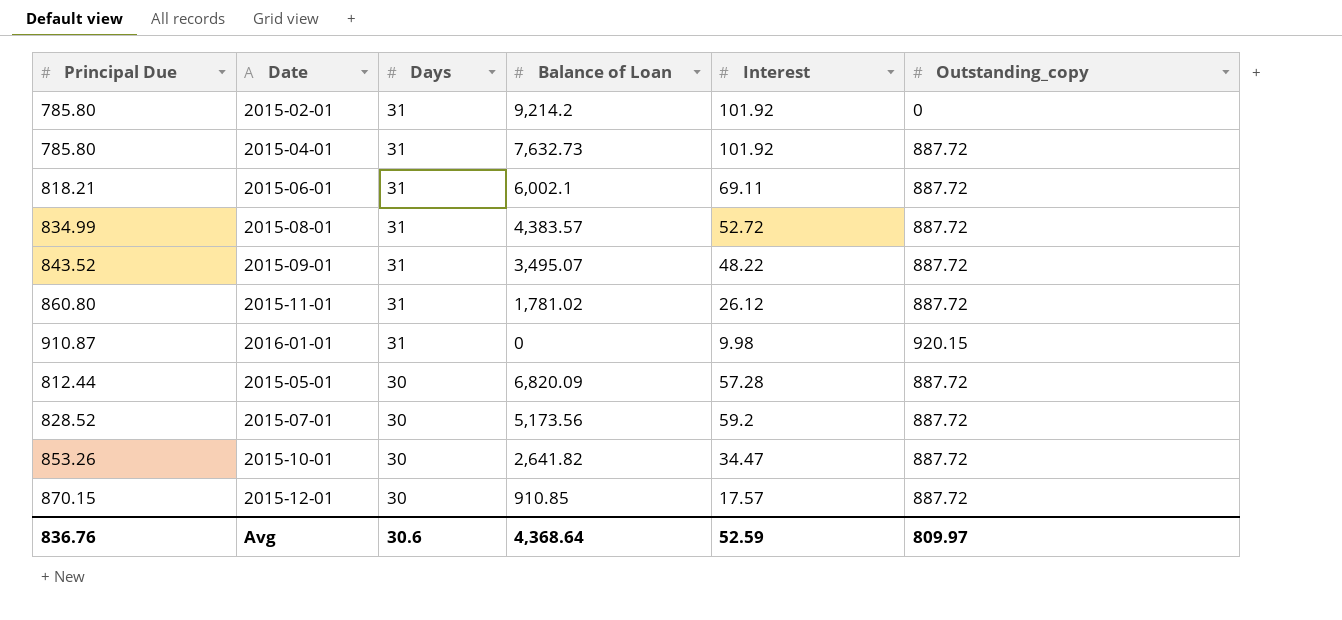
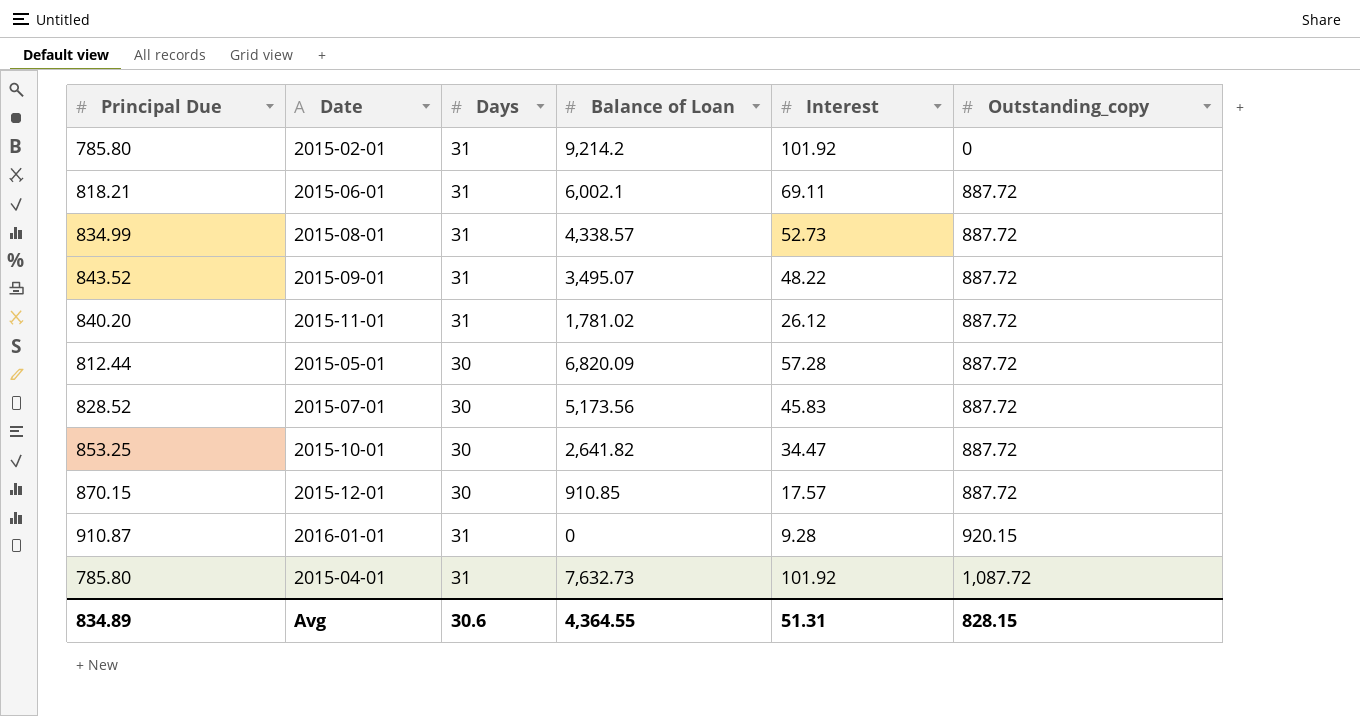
row order: Days descending -> Outstanding_copy ascending
2015-08-01 | Balance of Loan: 4,383.57 -> 4,338.57
2015-08-01 | Interest: 52.72 -> 52.73
2015-11-01 | Principal Due: 860.80 -> 840.20
2015-07-01 | Interest: 59.2 -> 45.83
2015-10-01 | Principal Due: 853.26 -> 853.25
2016-01-01 | Interest: 9.98 -> 9.28
2015-04-01 | Outstanding_copy: 887.72 -> 1,087.72
Avg | Principal Due: 836.76 -> 834.89
Avg | Balance of Loan: 4,368.64 -> 4,364.55
Avg | Interest: 52.59 -> 51.31
Avg | Outstanding_copy: 809.97 -> 828.15

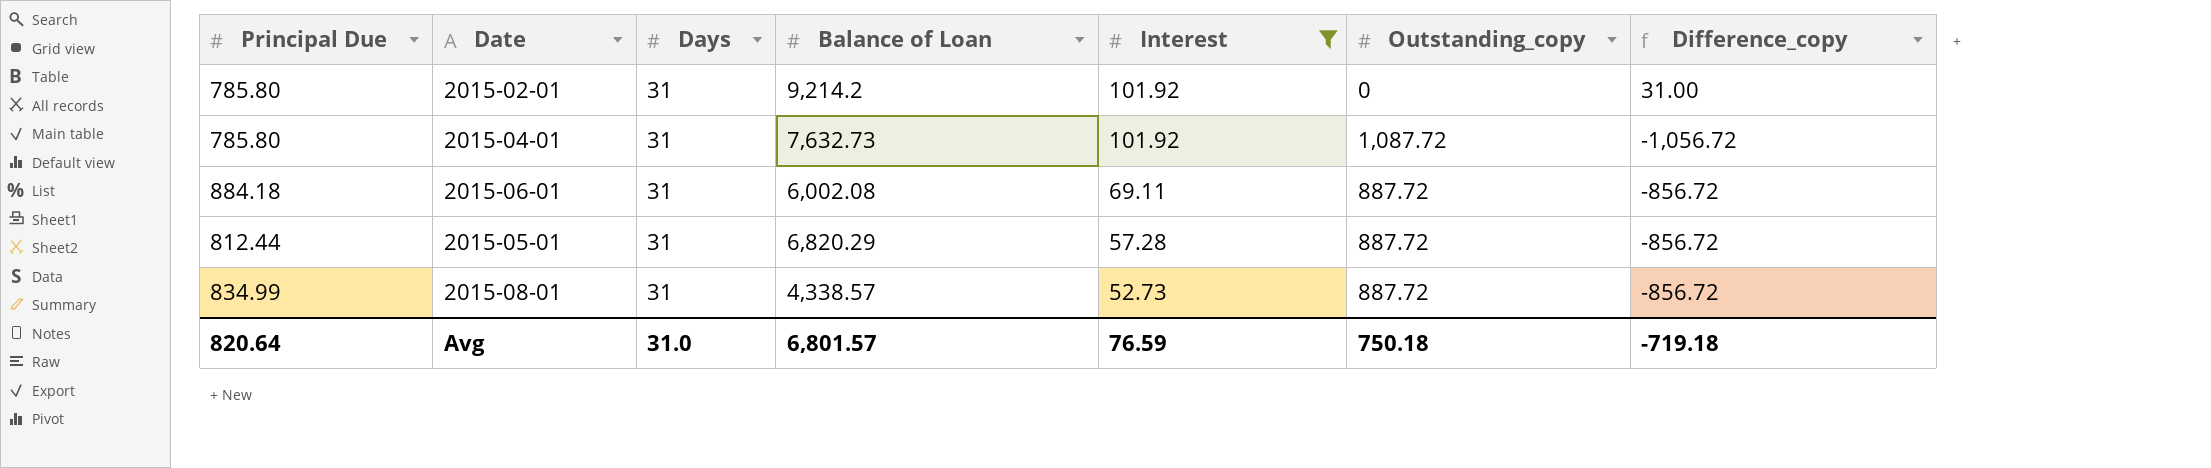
filter: none -> Interest >= 52.73
row order: Outstanding_copy ascending -> Interest descending
column Difference_copy | formula: none -> [Days] - [Outstanding_copy]
2015-06-01 | Principal Due: 818.21 -> 884.18
2015-06-01 | Balance of Loan: 6,002.1 -> 6,002.08
2015-05-01 | Days: 30 -> 31
2015-05-01 | Balance of Loan: 6,820.09 -> 6,820.29
Avg | Principal Due: 834.89 -> 820.64
Avg | Days: 30.6 -> 31.0
Avg | Balance of Loan: 4,364.55 -> 6,801.57
Avg | Interest: 51.31 -> 76.59
Avg | Outstanding_copy: 828.15 -> 750.18

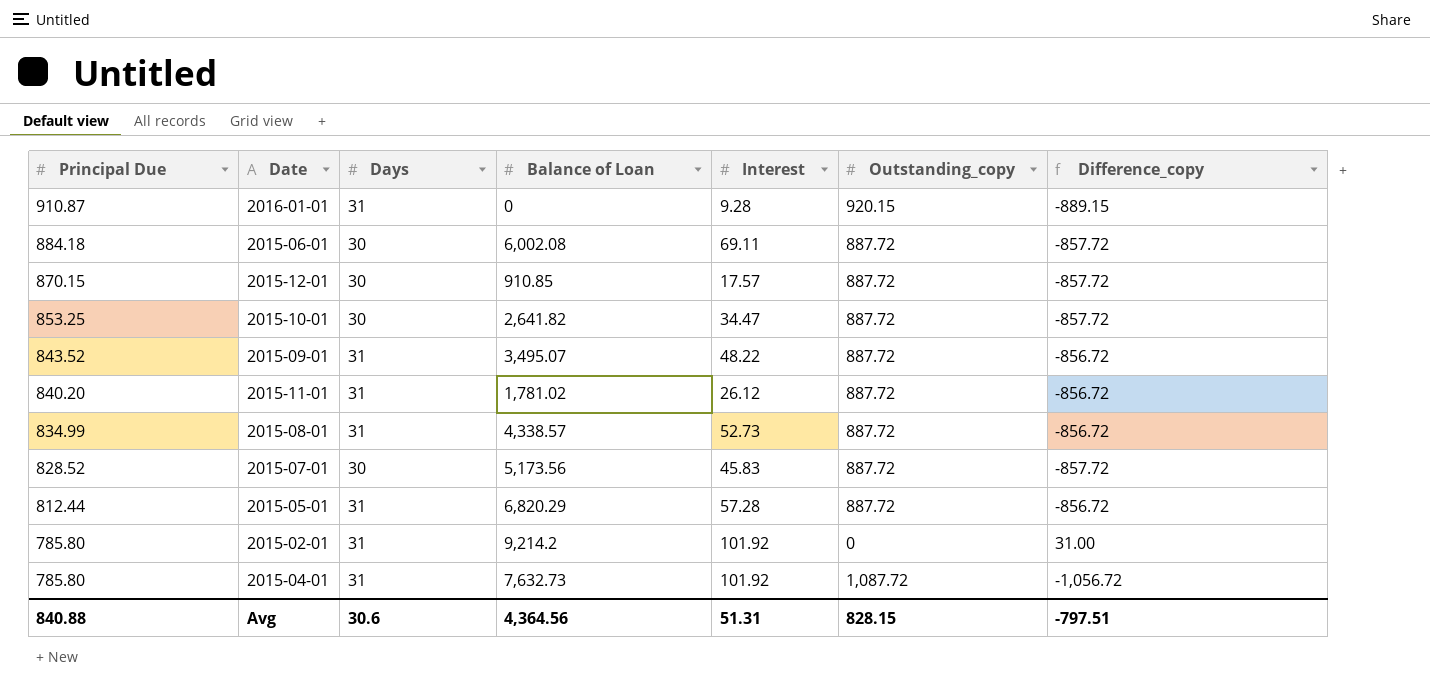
filter: Interest >= 52.73 -> none
row order: Interest descending -> Principal Due descending
2015-06-01 | Days: 31 -> 30
2015-06-01 | Difference_copy: -856.72 -> -857.72
Avg | Principal Due: 820.64 -> 840.88
Avg | Days: 31.0 -> 30.6
Avg | Balance of Loan: 6,801.57 -> 4,364.56
Avg | Interest: 76.59 -> 51.31
Avg | Outstanding_copy: 750.18 -> 828.15
Avg | Difference_copy: -719.18 -> -797.51

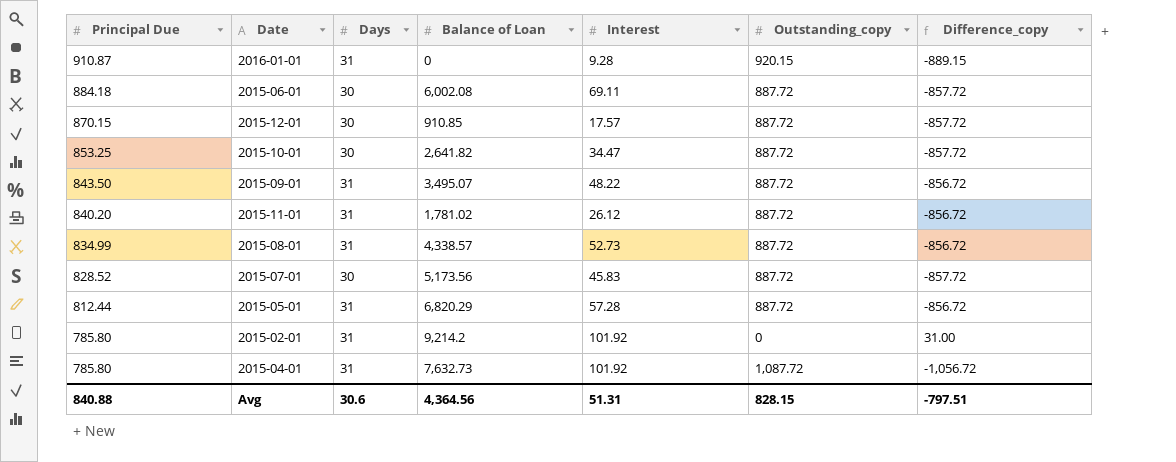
2015-09-01 | Principal Due: 843.52 -> 843.50

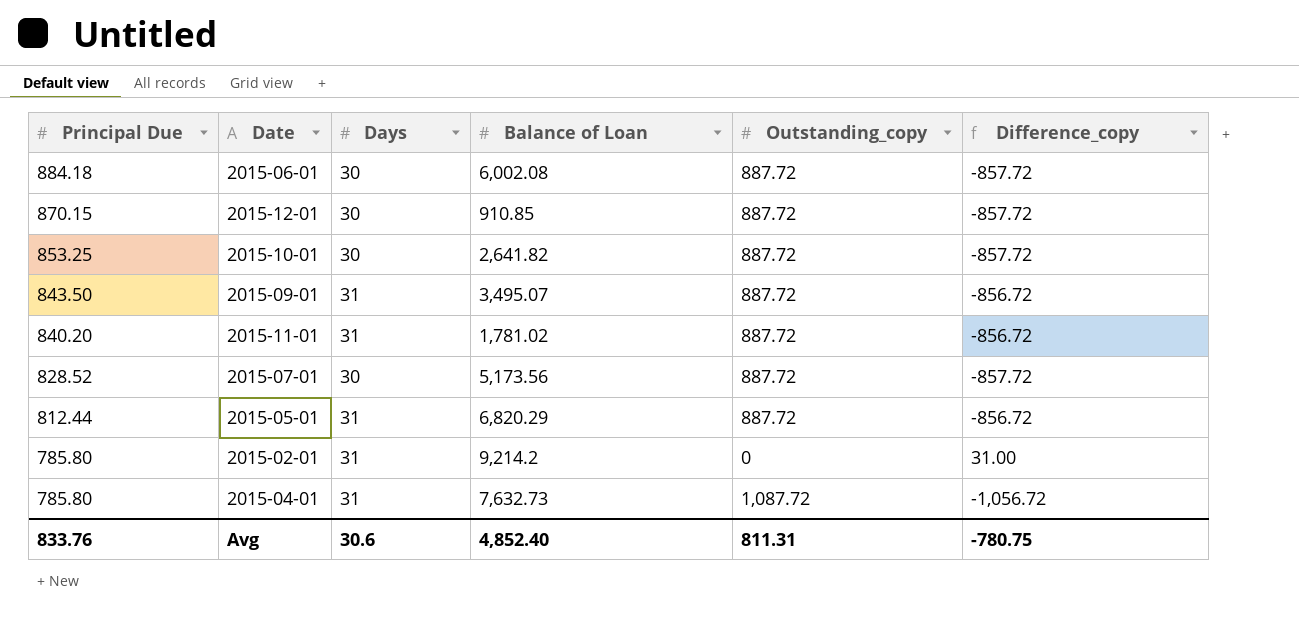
column Interest | position: 5 -> none
row 2016-01-01: 910.87 | 31 | 0 | 9.28 | 920.15 | -889.15 -> none
row 2015-08-01: 834.99 | 31 | 4,338.57 | 52.73 | 887.72 | -856.72 -> none
Avg | Principal Due: 840.88 -> 833.76
Avg | Balance of Loan: 4,364.56 -> 4,852.40
Avg | Outstanding_copy: 828.15 -> 811.31
Avg | Difference_copy: -797.51 -> -780.75

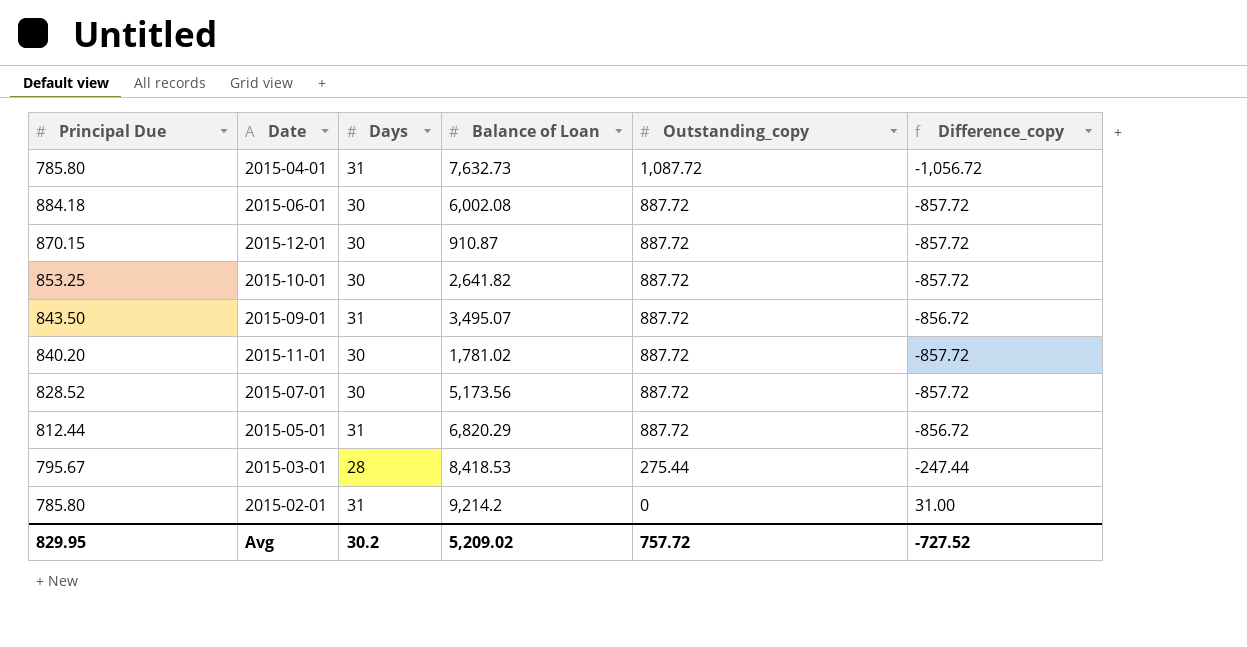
row order: Principal Due descending -> Outstanding_copy descending
2015-12-01 | Balance of Loan: 910.85 -> 910.87
2015-11-01 | Days: 31 -> 30
2015-11-01 | Difference_copy: -856.72 -> -857.72
row 2015-03-01: none -> 795.67 | 28 | 8,418.53 | 275.44 | -247.44
Avg | Principal Due: 833.76 -> 829.95
Avg | Days: 30.6 -> 30.2
Avg | Balance of Loan: 4,852.40 -> 5,209.02
Avg | Outstanding_copy: 811.31 -> 757.72
Avg | Difference_copy: -780.75 -> -727.52

